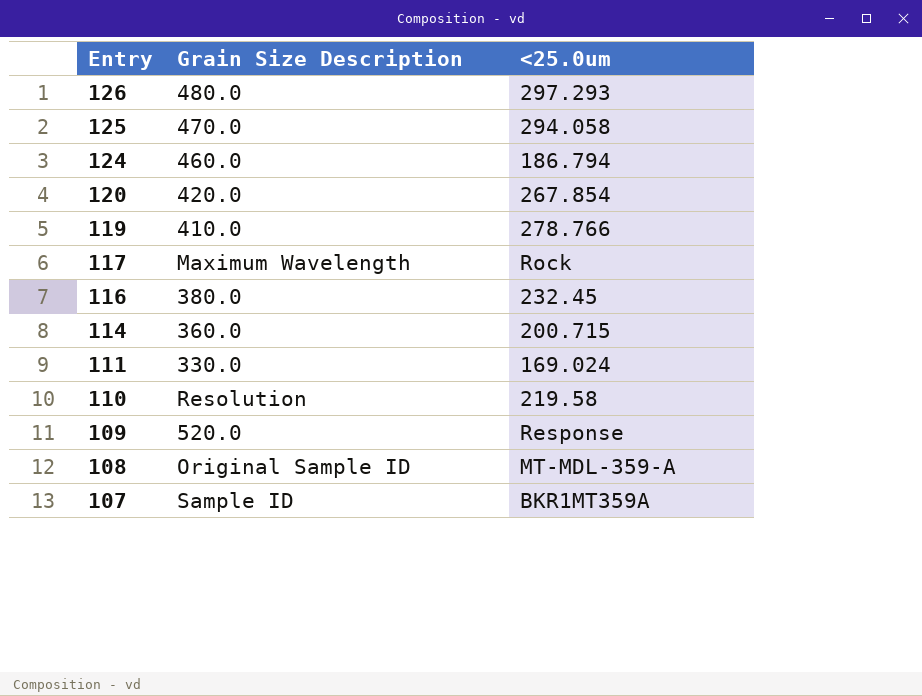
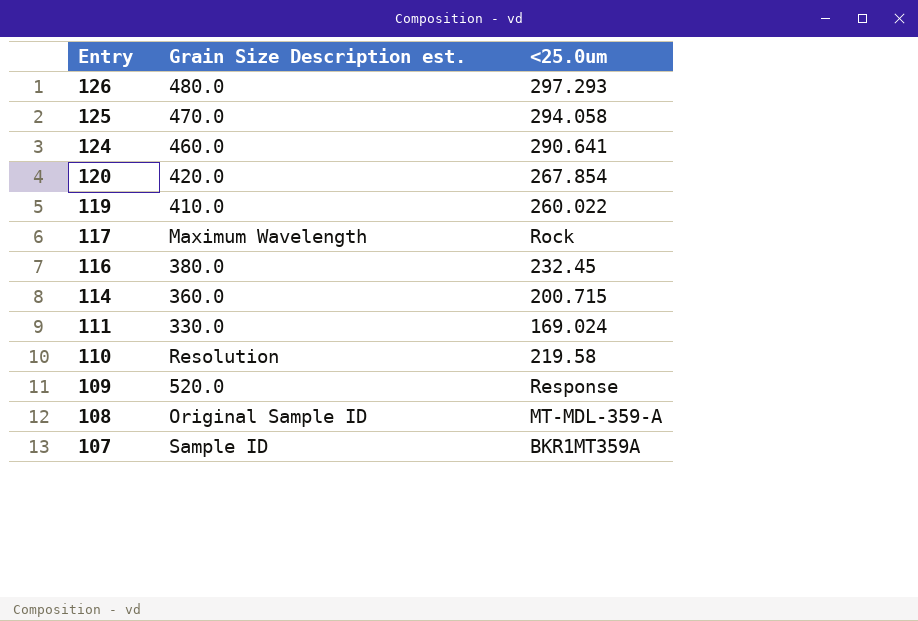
column name: Grain Size Description -> Grain Size Description est.
124 | <25.0um: 186.794 -> 290.641
119 | <25.0um: 278.766 -> 260.022

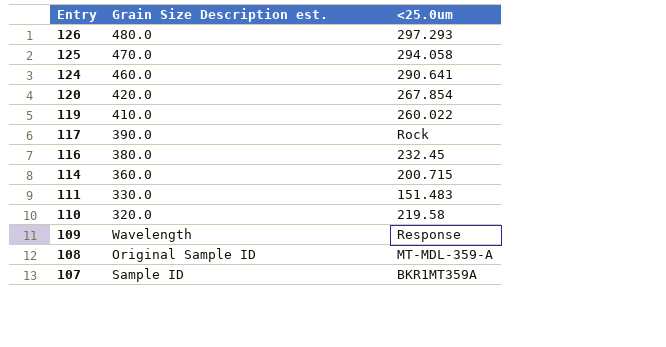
117 | Grain Size Description est.: Maximum Wavelength -> 390.0
111 | <25.0um: 169.024 -> 151.483
110 | Grain Size Description est.: Resolution -> 320.0
109 | Grain Size Description est.: 520.0 -> Wavelength

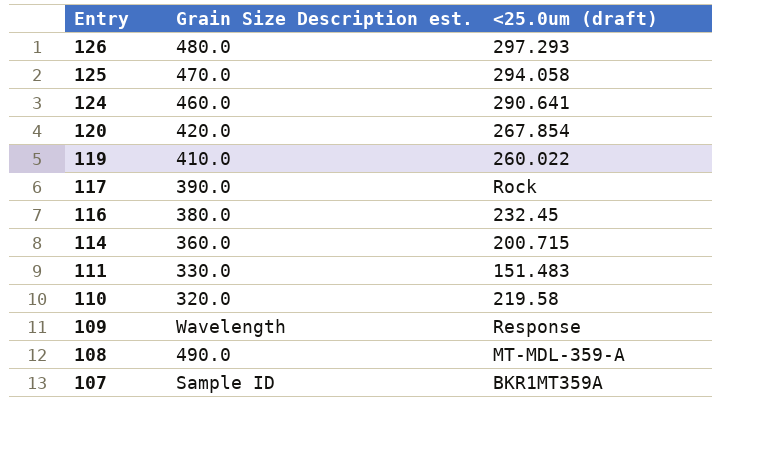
column name: <25.0um -> <25.0um (draft)
108 | Grain Size Description est.: Original Sample ID -> 490.0

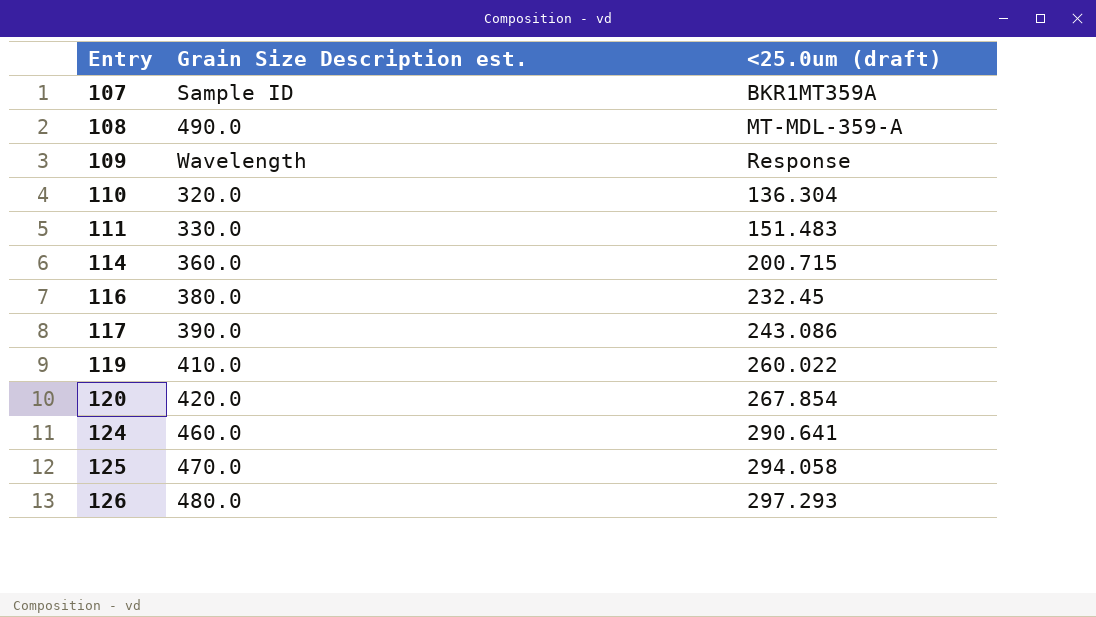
row order: Entry descending -> Entry ascending
110 | <25.0um (draft): 219.58 -> 136.304
117 | <25.0um (draft): Rock -> 243.086

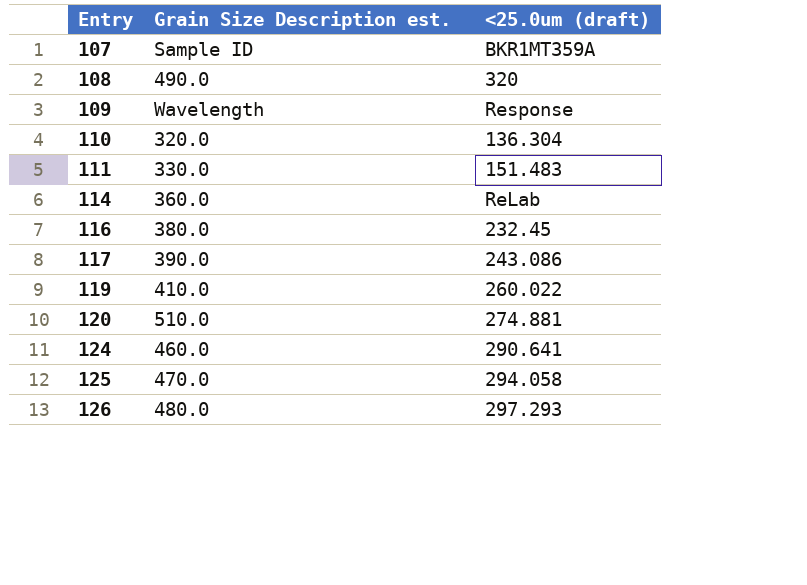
108 | <25.0um (draft): MT-MDL-359-A -> 320
114 | <25.0um (draft): 200.715 -> ReLab
120 | Grain Size Description est.: 420.0 -> 510.0
120 | <25.0um (draft): 267.854 -> 274.881

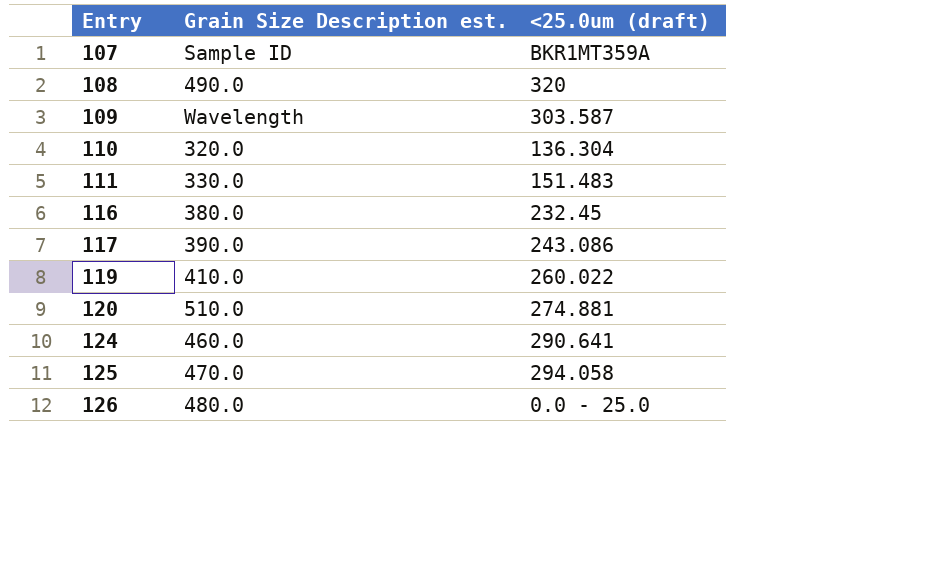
row 114: 360.0 | ReLab -> none
109 | <25.0um (draft): Response -> 303.587
126 | <25.0um (draft): 297.293 -> 0.0 - 25.0

